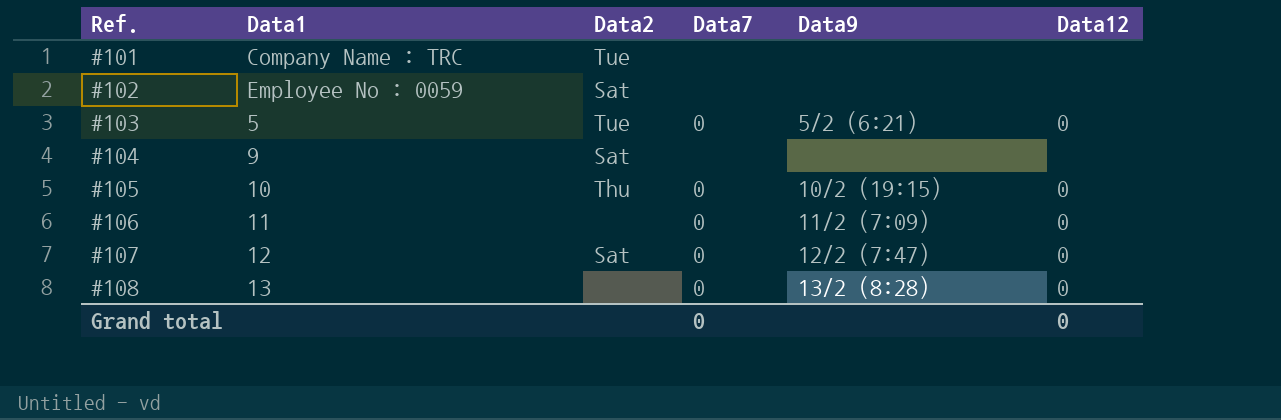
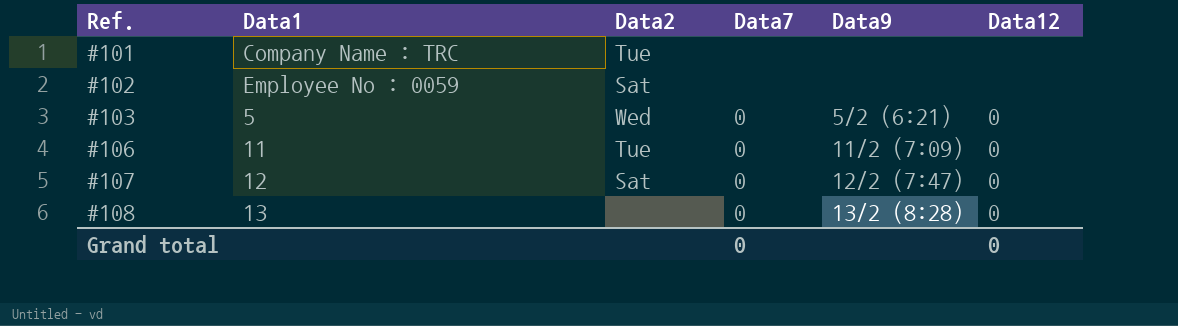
row #104: 9 | Sat | none | none | none -> none
row #105: 10 | Thu | 0 | 10/2 (19:15) | 0 -> none
#103 | Data2: Tue -> Wed
#106 | Data2: none -> Tue

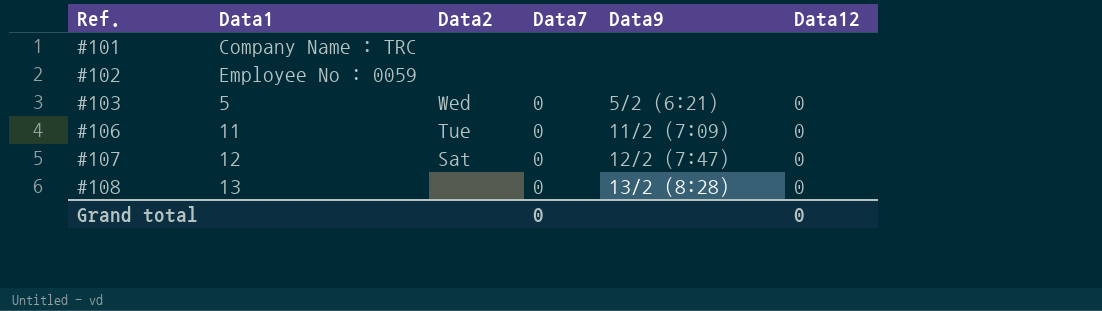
#101 | Data2: Tue -> none
#102 | Data2: Sat -> none

